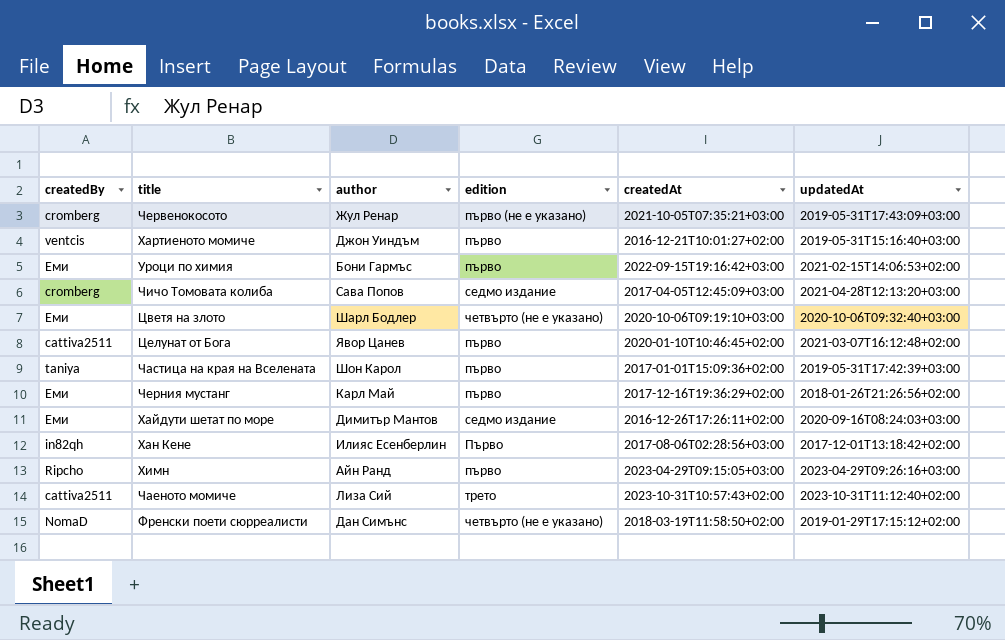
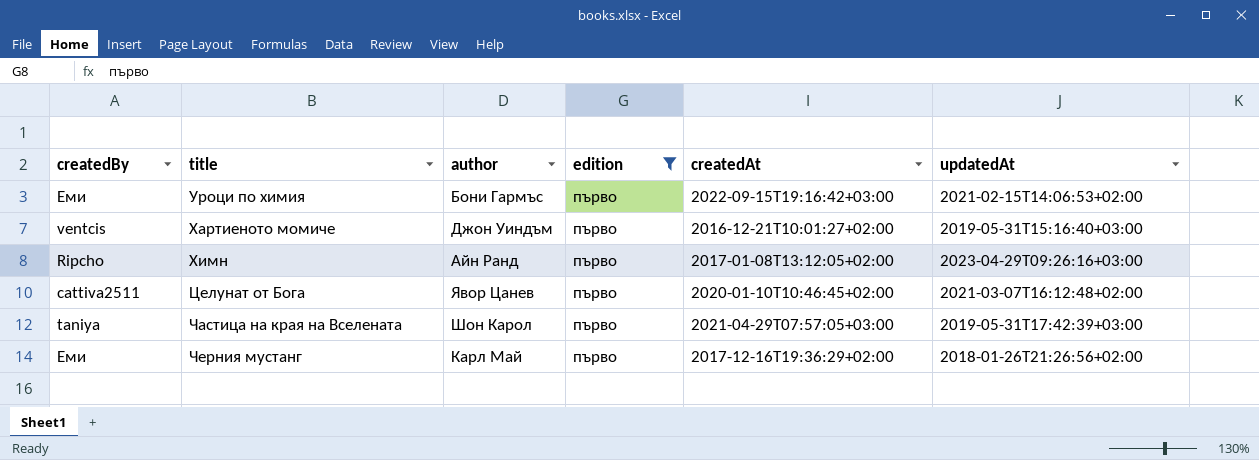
filter: none -> edition = първо
row order: none -> title ascending
Химн | createdAt: 2023-04-29T09:15:05+03:00 -> 2017-01-08T13:12:05+02:00
Частица на края на Вселената | createdAt: 2017-01-01T15:09:36+02:00 -> 2021-04-29T07:57:05+03:00

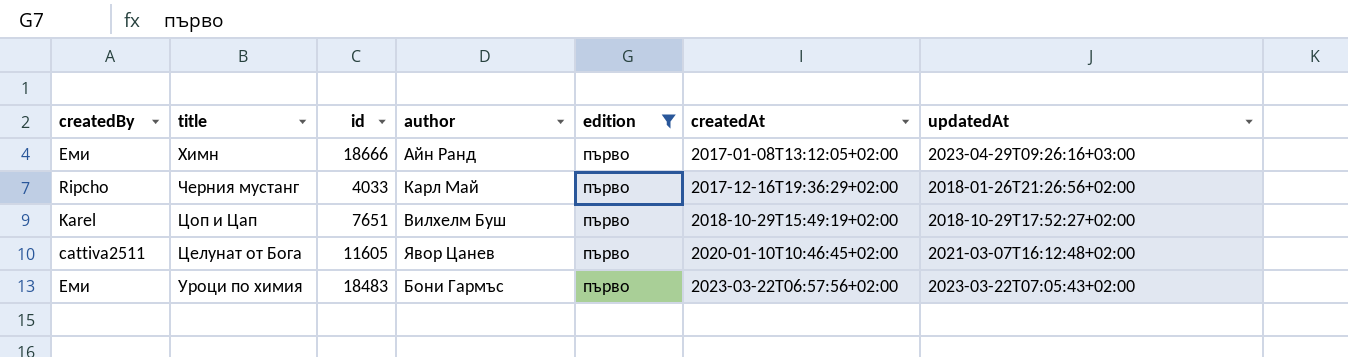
row order: title ascending -> createdAt ascending
column id | position: none -> 3
row Хартиеното момиче: ventcis | Джон Уиндъм | първо | 2016-12-21T10:01:27+02:00 | 2019-05-31T15:16:40+03:00 -> none
row Частица на края на Вселената: taniya | Шон Карол | първо | 2021-04-29T07:57:05+03:00 | 2019-05-31T17:42:39+03:00 -> none
Химн | createdBy: Ripcho -> Еми
Черния мустанг | createdBy: Еми -> Ripcho
row Цоп и Цап: none -> Karel | 7651 | Вилхелм Буш | първо | 2018-10-29T15:49:19+02:00 | 2018-10-29T17:52:27+02:00
Уроци по химия | createdAt: 2022-09-15T19:16:42+03:00 -> 2023-03-22T06:57:56+02:00
Уроци по химия | updatedAt: 2021-02-15T14:06:53+02:00 -> 2023-03-22T07:05:43+02:00

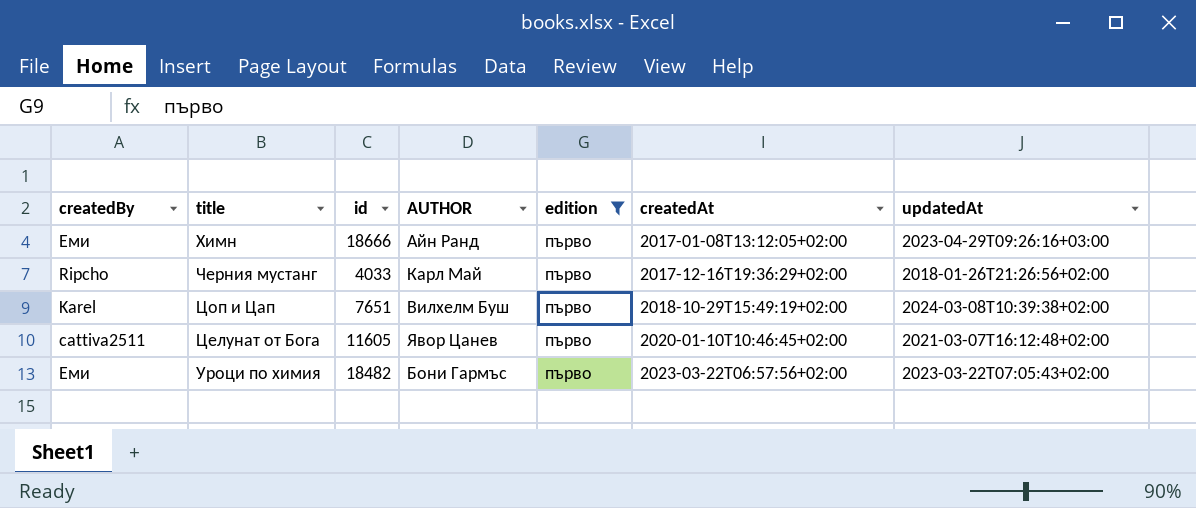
column name: author -> AUTHOR
Цоп и Цап | updatedAt: 2018-10-29T17:52:27+02:00 -> 2024-03-08T10:39:38+02:00
Уроци по химия | id: 18483 -> 18482

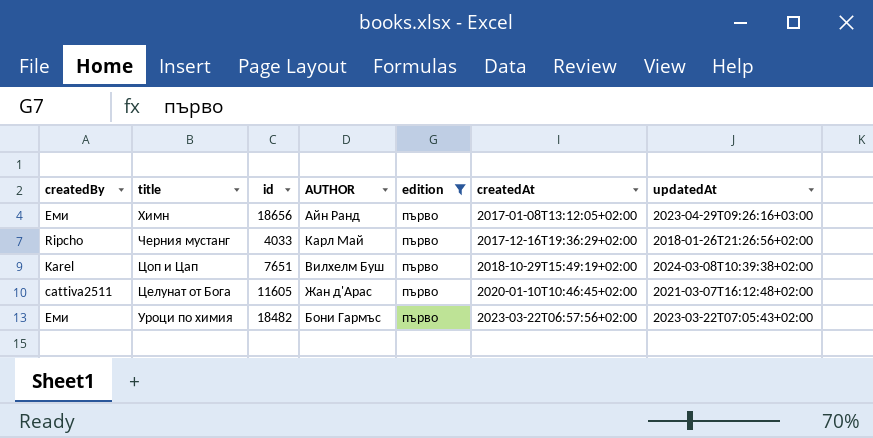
Химн | id: 18666 -> 18656
Целунат от Бога | AUTHOR: Явор Цанев -> Жан д'Арас

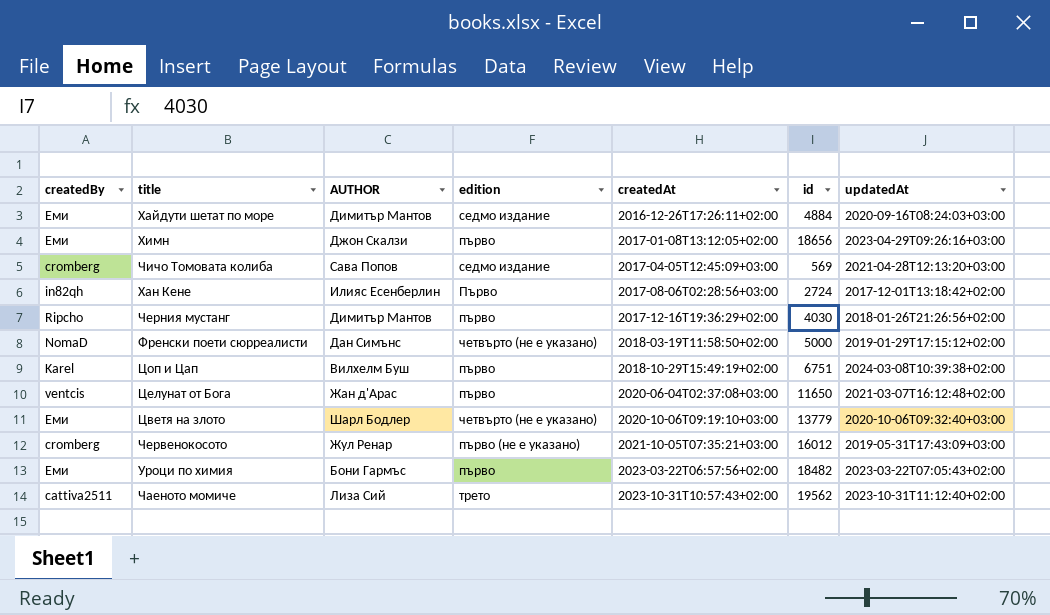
filter: edition = първо -> none
column id | position: 3 -> 6
Химн | AUTHOR: Айн Ранд -> Джон Скалзи
Черния мустанг | AUTHOR: Карл Май -> Димитър Мантов
Черния мустанг | id: 4033 -> 4030
Цоп и Цап | id: 7651 -> 6751
Целунат от Бога | createdBy: cattiva2511 -> ventcis
Целунат от Бога | createdAt: 2020-01-10T10:46:45+02:00 -> 2020-06-04T02:37:08+03:00
Целунат от Бога | id: 11605 -> 11650

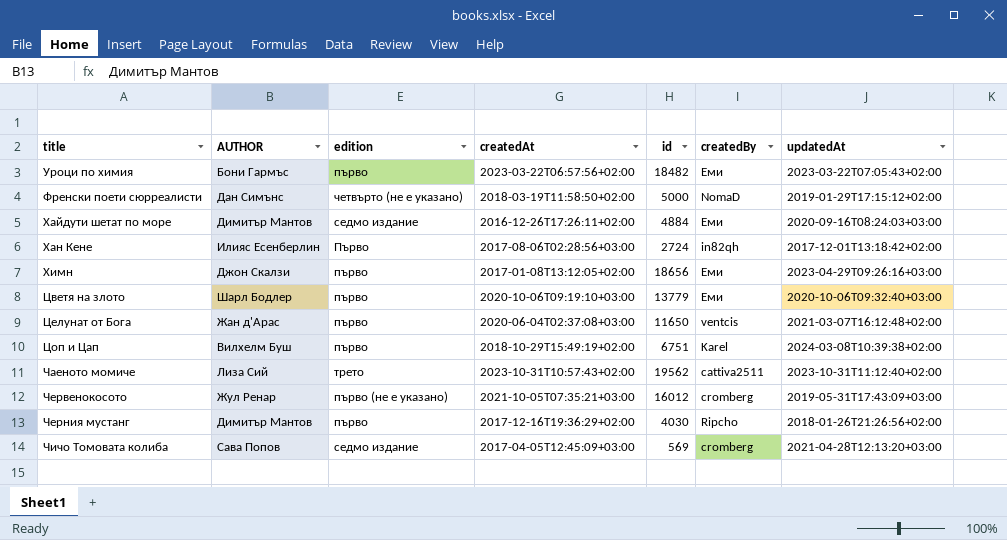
row order: createdAt ascending -> title ascending
column createdBy | position: 1 -> 6
Цветя на злото | edition: четвърто (не е указано) -> първо

